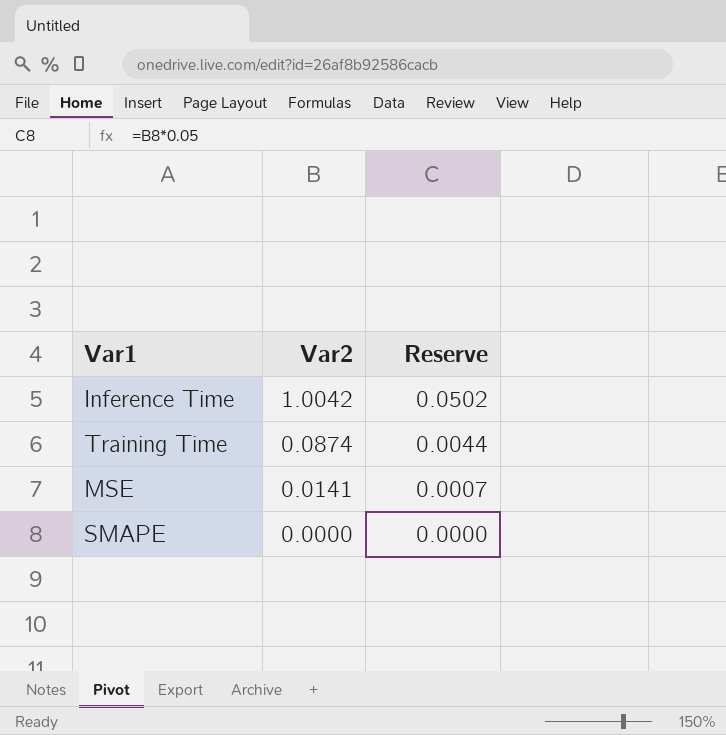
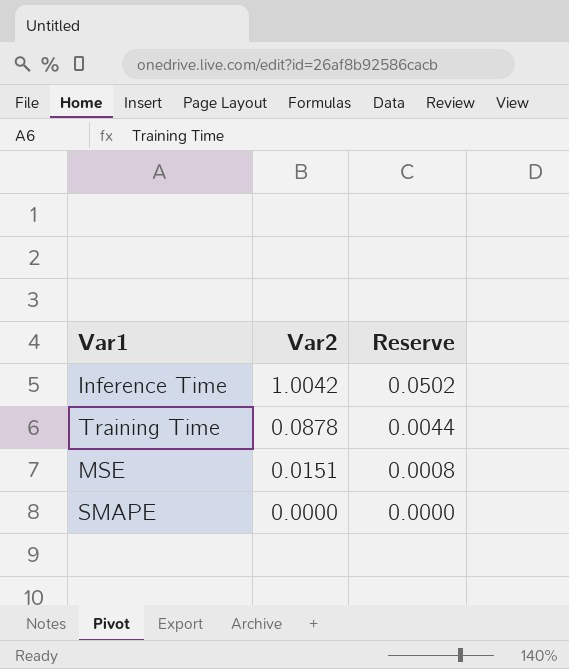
Training Time | Var2: 0.0874 -> 0.0878
MSE | Var2: 0.0141 -> 0.0151
MSE | Reserve: 0.0007 -> 0.0008

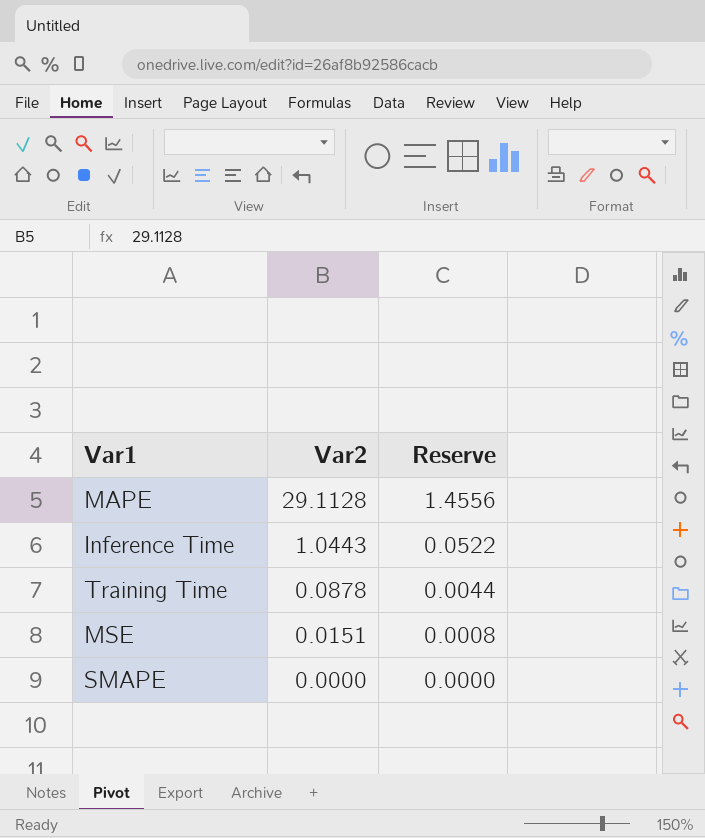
row MAPE: none -> 29.1128 | 1.4556
Inference Time | Var2: 1.0042 -> 1.0443
Inference Time | Reserve: 0.0502 -> 0.0522

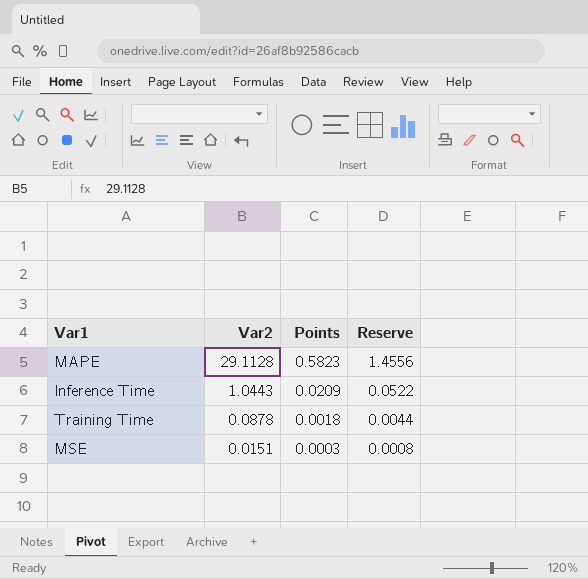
column Points | formula: none -> [Var2] * 0.02
row SMAPE: 0.0000 | 0.0000 -> none

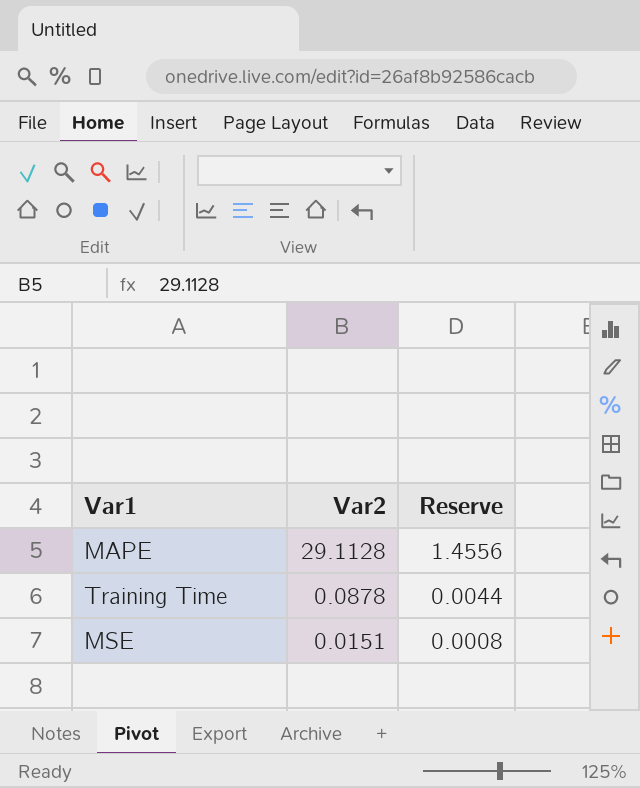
column Points | formula: [Var2] * 0.02 -> none
row Inference Time: 1.0443 | 0.0209 | 0.0522 -> none

